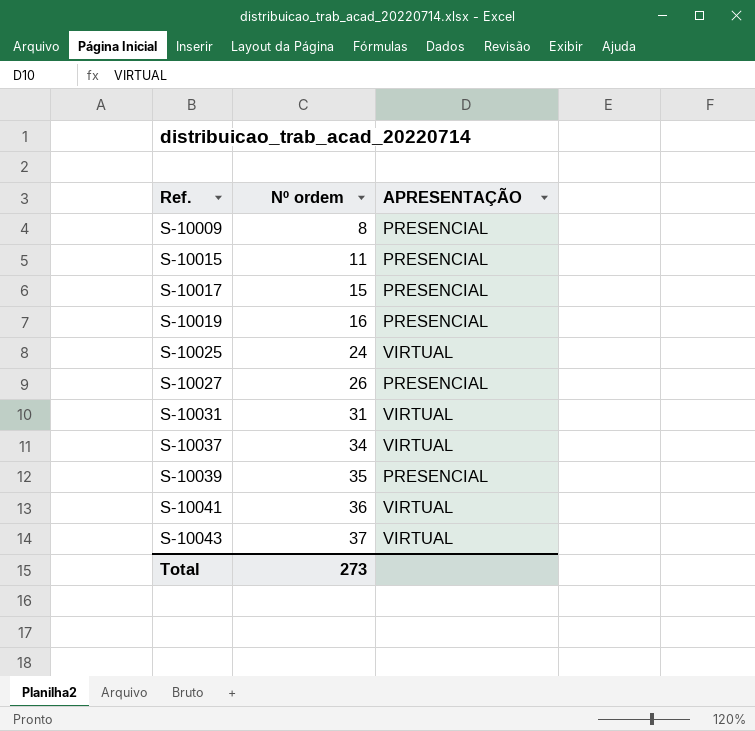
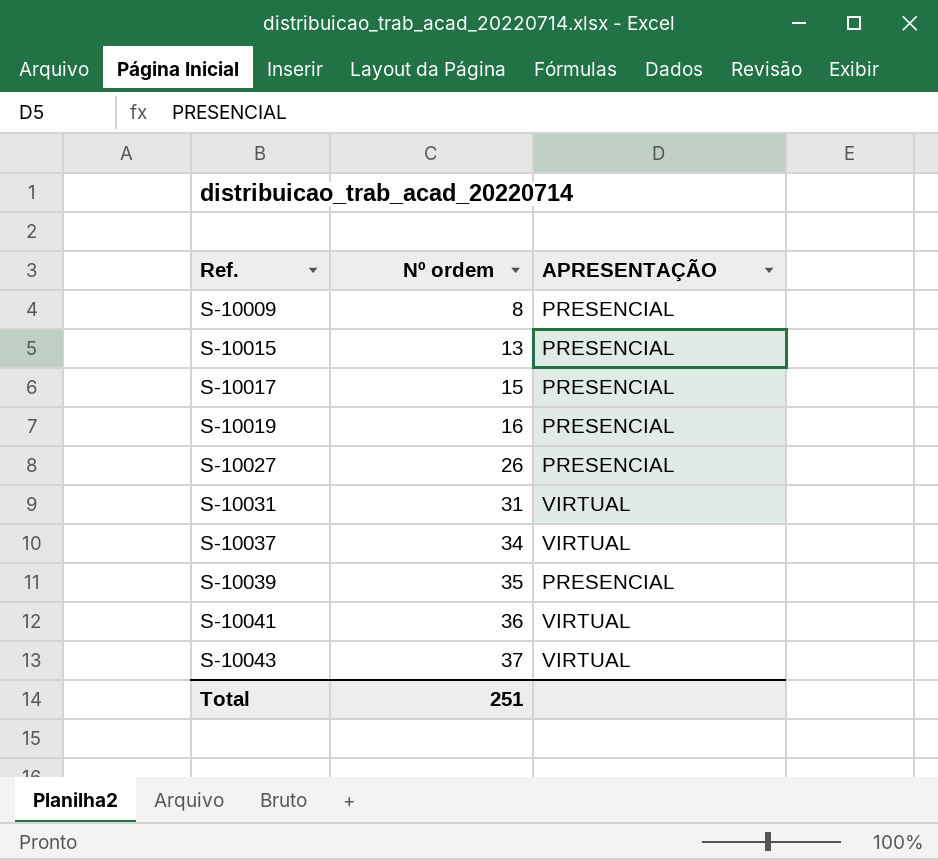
row S-10025: 24 | VIRTUAL -> none
S-10015 | Nº ordem: 11 -> 13
Total | Nº ordem: 273 -> 251

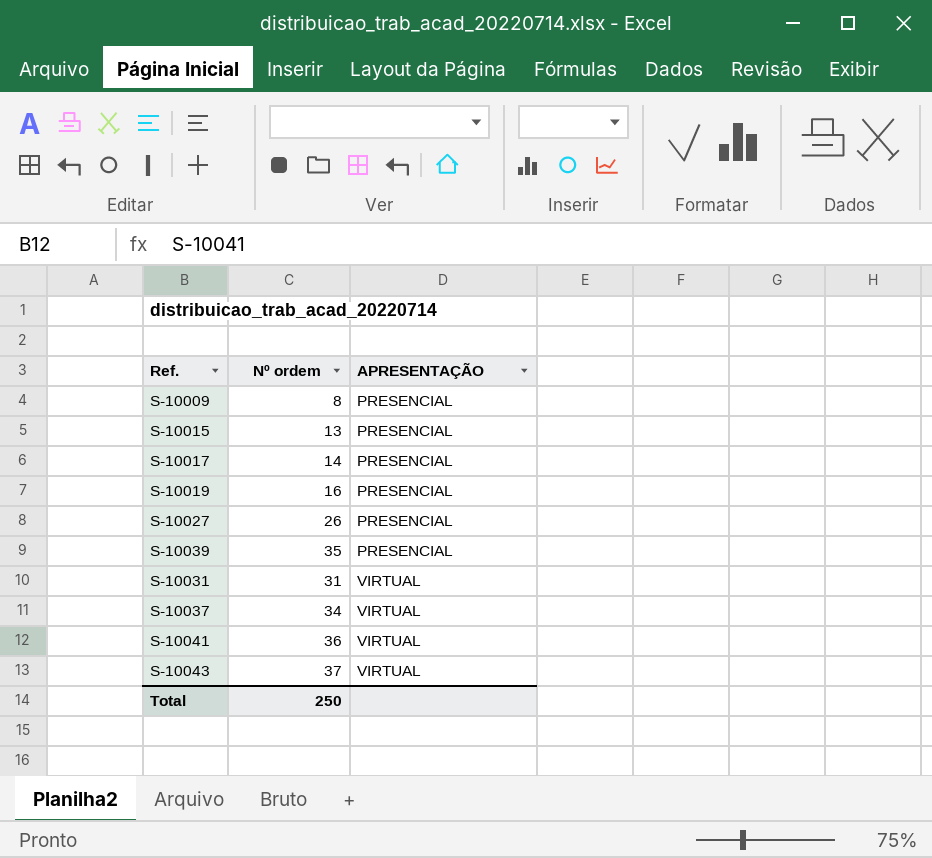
row order: Ref. ascending -> APRESENTAÇÃO ascending
S-10017 | Nº ordem: 15 -> 14
Total | Nº ordem: 251 -> 250

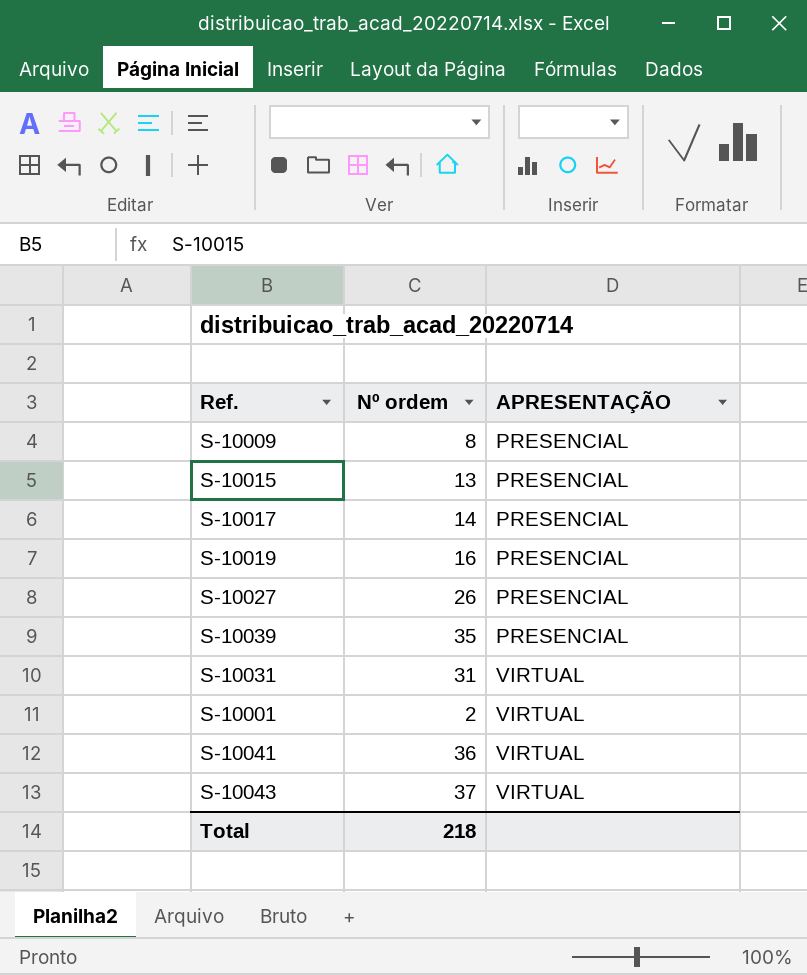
row S-10037: 34 | VIRTUAL -> none
row S-10001: none -> 2 | VIRTUAL
Total | Nº ordem: 250 -> 218

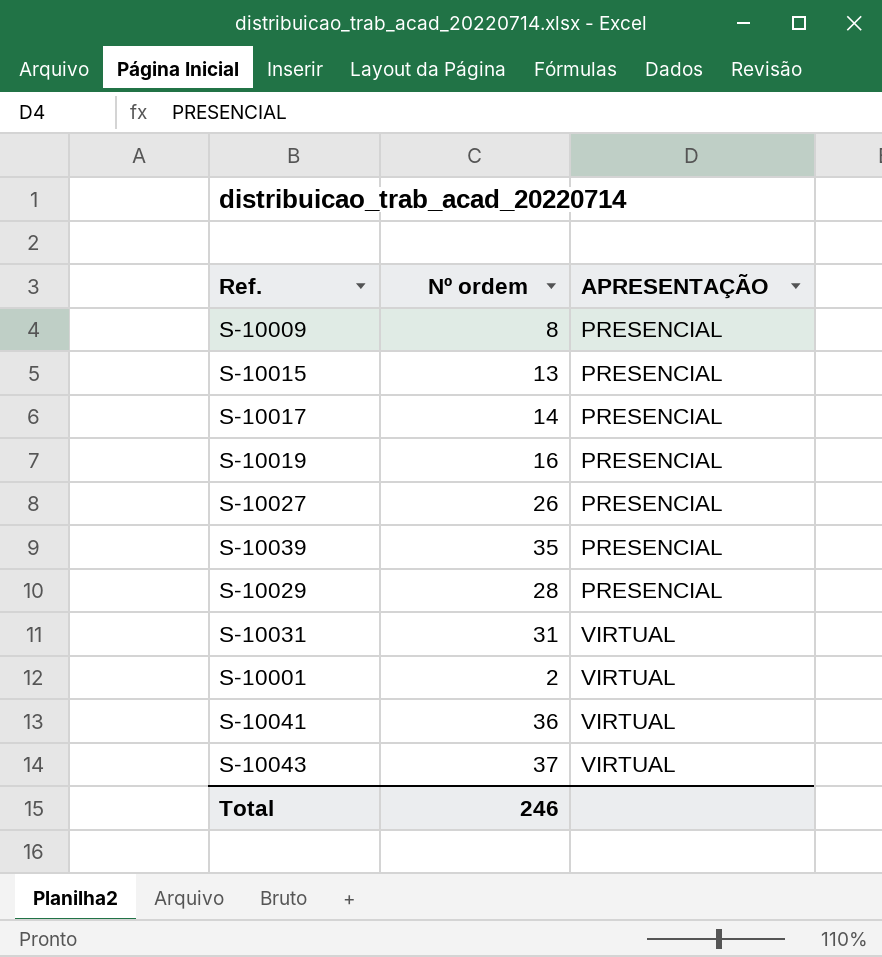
row S-10029: none -> 28 | PRESENCIAL
Total | Nº ordem: 218 -> 246

